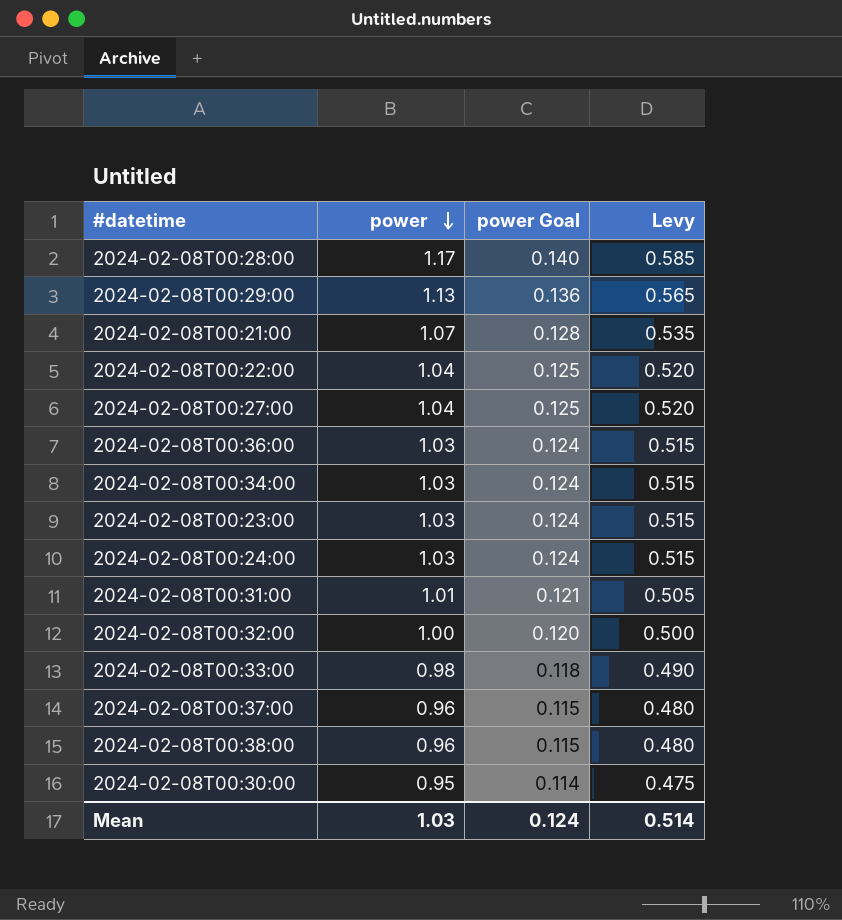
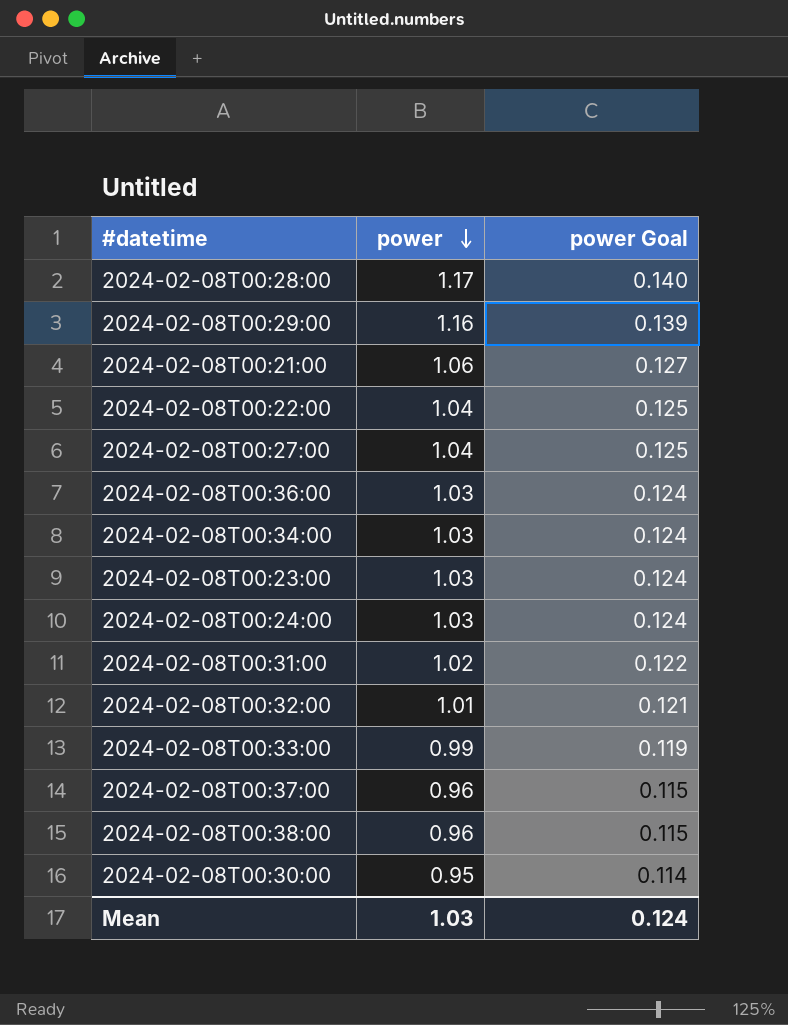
column Levy | formula: [power] * 0.5 -> none
2024-02-08T00:29:00 | power: 1.13 -> 1.16
2024-02-08T00:29:00 | power Goal: 0.136 -> 0.139
2024-02-08T00:21:00 | power: 1.07 -> 1.06
2024-02-08T00:21:00 | power Goal: 0.128 -> 0.127
2024-02-08T00:31:00 | power: 1.01 -> 1.02
2024-02-08T00:31:00 | power Goal: 0.121 -> 0.122
2024-02-08T00:32:00 | power: 1.00 -> 1.01
2024-02-08T00:32:00 | power Goal: 0.120 -> 0.121
2024-02-08T00:33:00 | power: 0.98 -> 0.99
2024-02-08T00:33:00 | power Goal: 0.118 -> 0.119

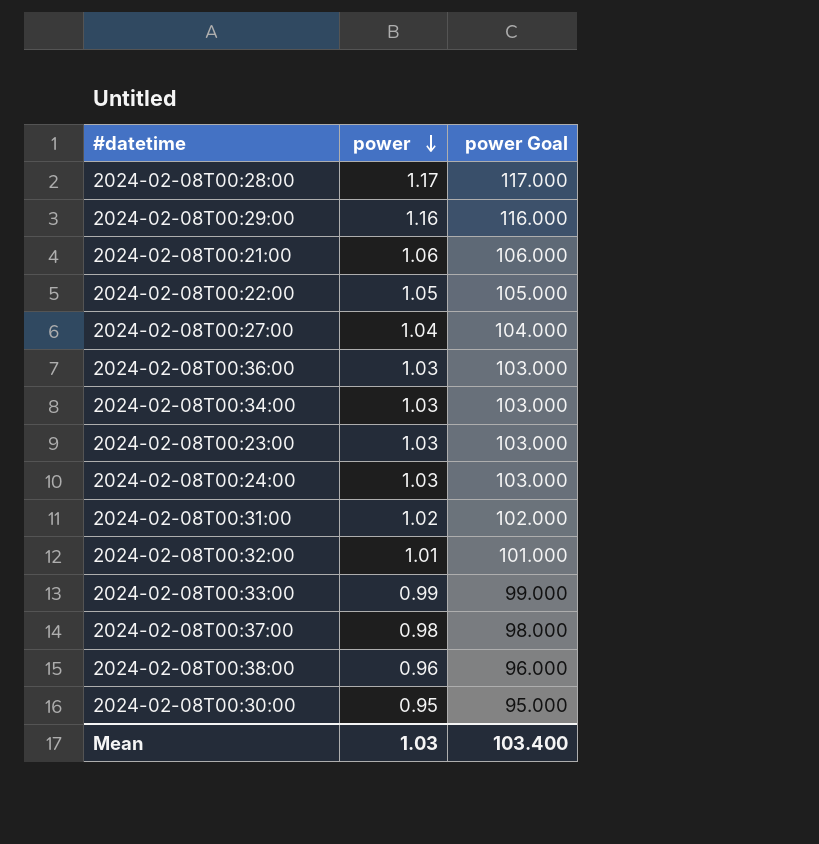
column power Goal | formula: [power] * 0.12 -> [power] * 100
2024-02-08T00:22:00 | power: 1.04 -> 1.05
2024-02-08T00:37:00 | power: 0.96 -> 0.98
Mean | power Goal: 0.124 -> 103.400

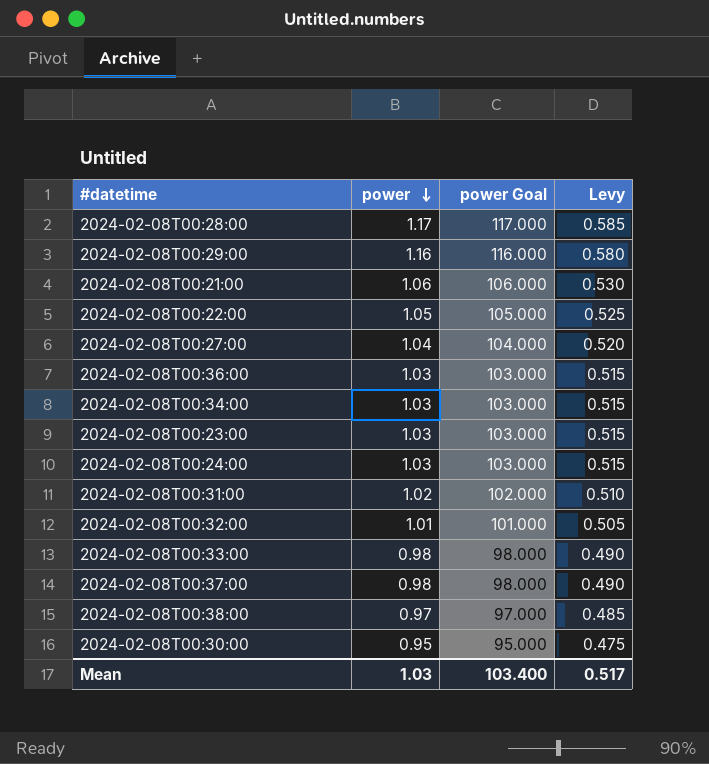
column Levy | formula: none -> [power] * 0.5
2024-02-08T00:33:00 | power: 0.99 -> 0.98
2024-02-08T00:33:00 | power Goal: 99.000 -> 98.000
2024-02-08T00:38:00 | power: 0.96 -> 0.97
2024-02-08T00:38:00 | power Goal: 96.000 -> 97.000

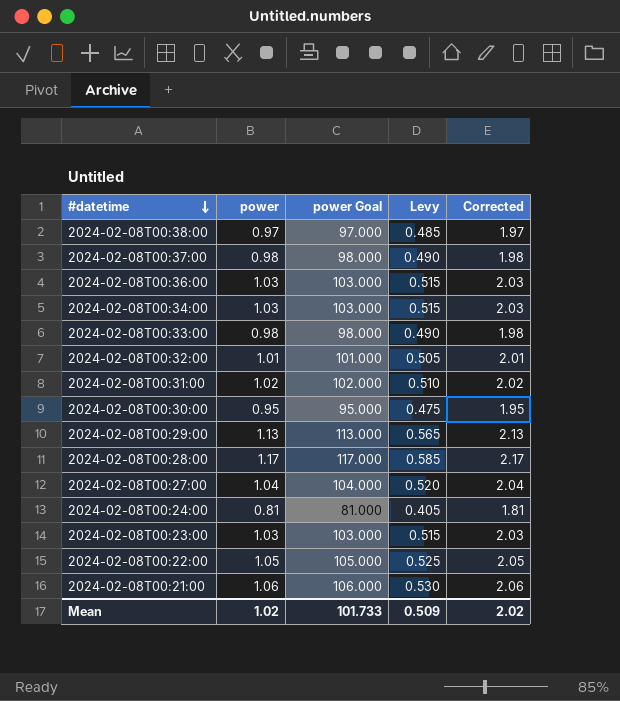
row order: power descending -> #datetime descending
column Corrected | formula: none -> [power] + 1
2024-02-08T00:29:00 | power: 1.16 -> 1.13
2024-02-08T00:29:00 | power Goal: 116.000 -> 113.000
2024-02-08T00:29:00 | Levy: 0.580 -> 0.565
2024-02-08T00:24:00 | power: 1.03 -> 0.81
2024-02-08T00:24:00 | power Goal: 103.000 -> 81.000
2024-02-08T00:24:00 | Levy: 0.515 -> 0.405
Mean | power: 1.03 -> 1.02
Mean | power Goal: 103.400 -> 101.733
Mean | Levy: 0.517 -> 0.509

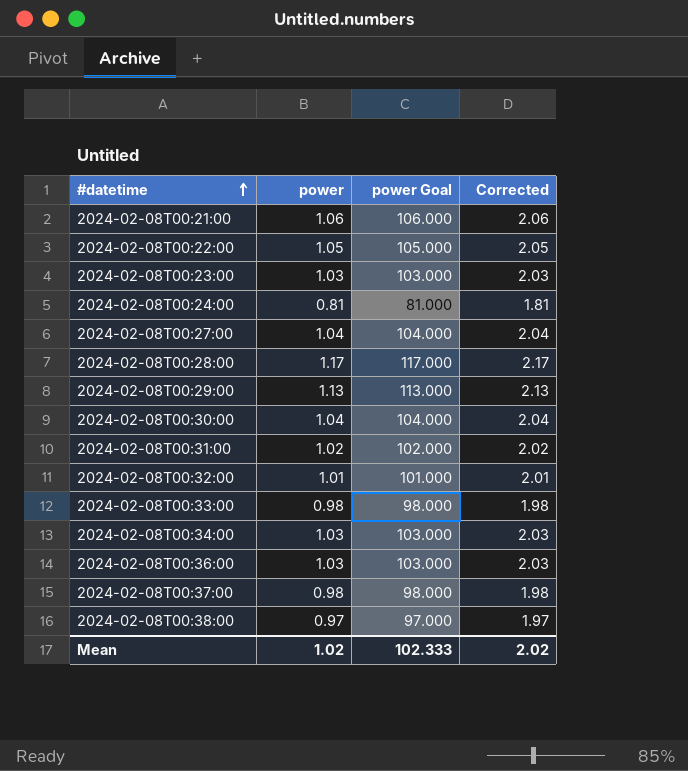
row order: #datetime descending -> #datetime ascending
column Levy | formula: [power] * 0.5 -> none
2024-02-08T00:30:00 | power: 0.95 -> 1.04
2024-02-08T00:30:00 | power Goal: 95.000 -> 104.000
2024-02-08T00:30:00 | Corrected: 1.95 -> 2.04
Mean | power Goal: 101.733 -> 102.333

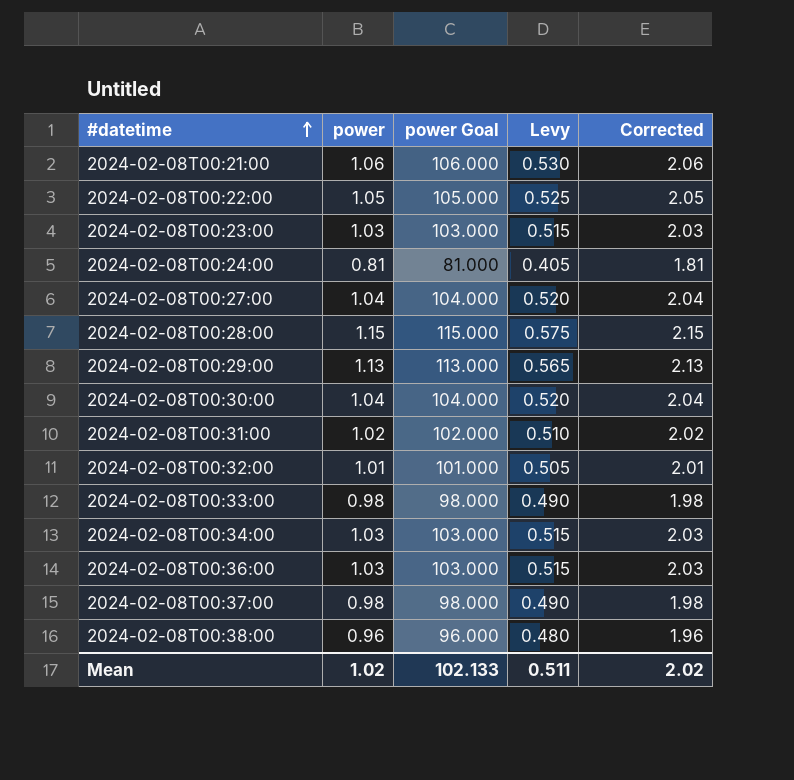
column Levy | formula: none -> [power] * 0.5
2024-02-08T00:28:00 | power: 1.17 -> 1.15
2024-02-08T00:28:00 | power Goal: 117.000 -> 115.000
2024-02-08T00:28:00 | Corrected: 2.17 -> 2.15
2024-02-08T00:38:00 | power: 0.97 -> 0.96
2024-02-08T00:38:00 | power Goal: 97.000 -> 96.000
2024-02-08T00:38:00 | Corrected: 1.97 -> 1.96
Mean | power Goal: 102.333 -> 102.133

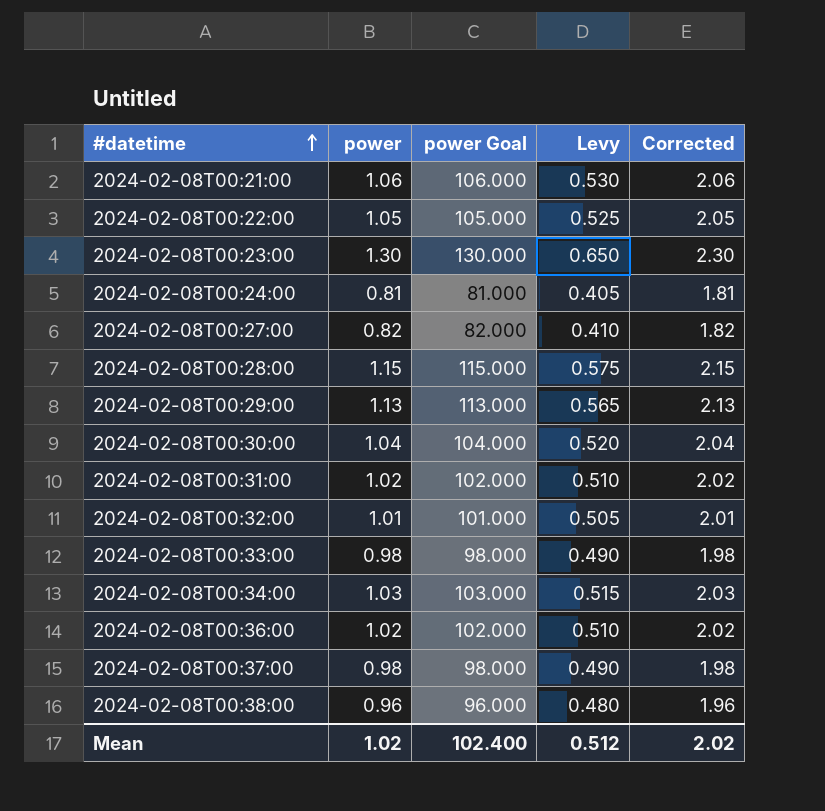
2024-02-08T00:23:00 | power: 1.03 -> 1.30
2024-02-08T00:23:00 | power Goal: 103.000 -> 130.000
2024-02-08T00:23:00 | Levy: 0.515 -> 0.650
2024-02-08T00:23:00 | Corrected: 2.03 -> 2.30
2024-02-08T00:27:00 | power: 1.04 -> 0.82
2024-02-08T00:27:00 | power Goal: 104.000 -> 82.000
2024-02-08T00:27:00 | Levy: 0.520 -> 0.410
2024-02-08T00:27:00 | Corrected: 2.04 -> 1.82
2024-02-08T00:36:00 | power: 1.03 -> 1.02
2024-02-08T00:36:00 | power Goal: 103.000 -> 102.000
2024-02-08T00:36:00 | Levy: 0.515 -> 0.510
2024-02-08T00:36:00 | Corrected: 2.03 -> 2.02
Mean | power Goal: 102.133 -> 102.400
Mean | Levy: 0.511 -> 0.512

